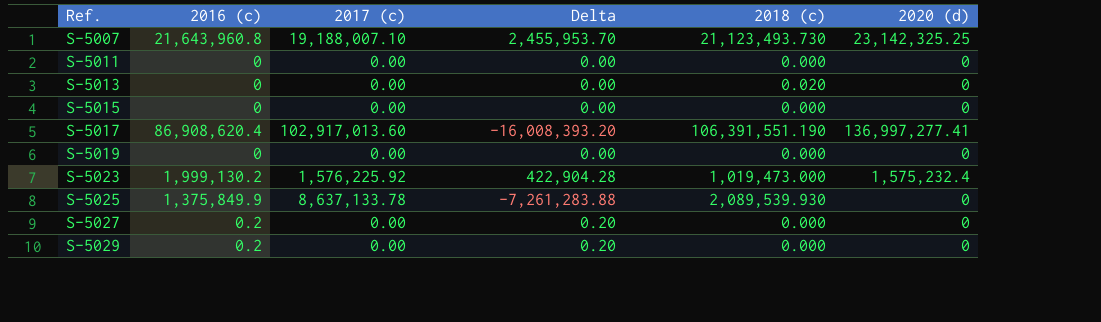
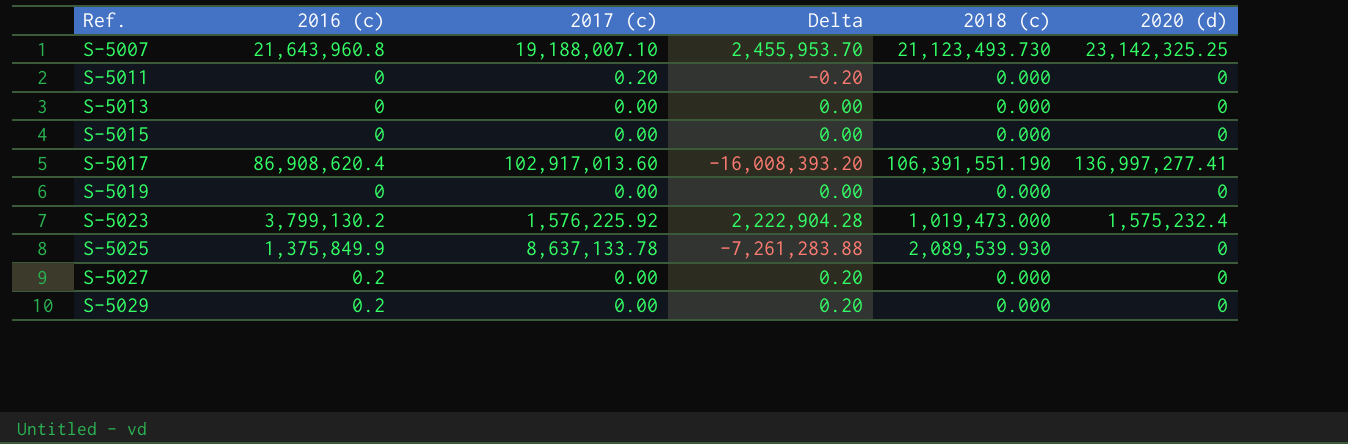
S-5011 | 2017 (c): 0.00 -> 0.20
S-5011 | Delta: 0.00 -> -0.20
S-5013 | 2018 (c): 0.020 -> 0.000
S-5023 | 2016 (c): 1,999,130.2 -> 3,799,130.2
S-5023 | Delta: 422,904.28 -> 2,222,904.28

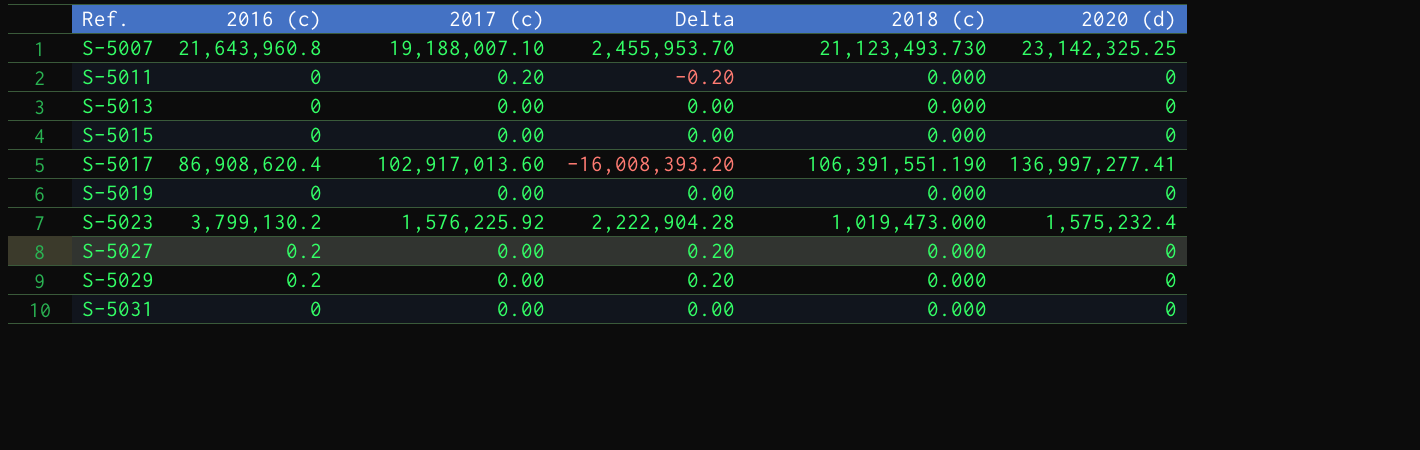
row S-5025: 1,375,849.9 | 8,637,133.78 | -7,261,283.88 | 2,089,539.930 | 0 -> none
row S-5031: none -> 0 | 0.00 | 0.00 | 0.000 | 0

